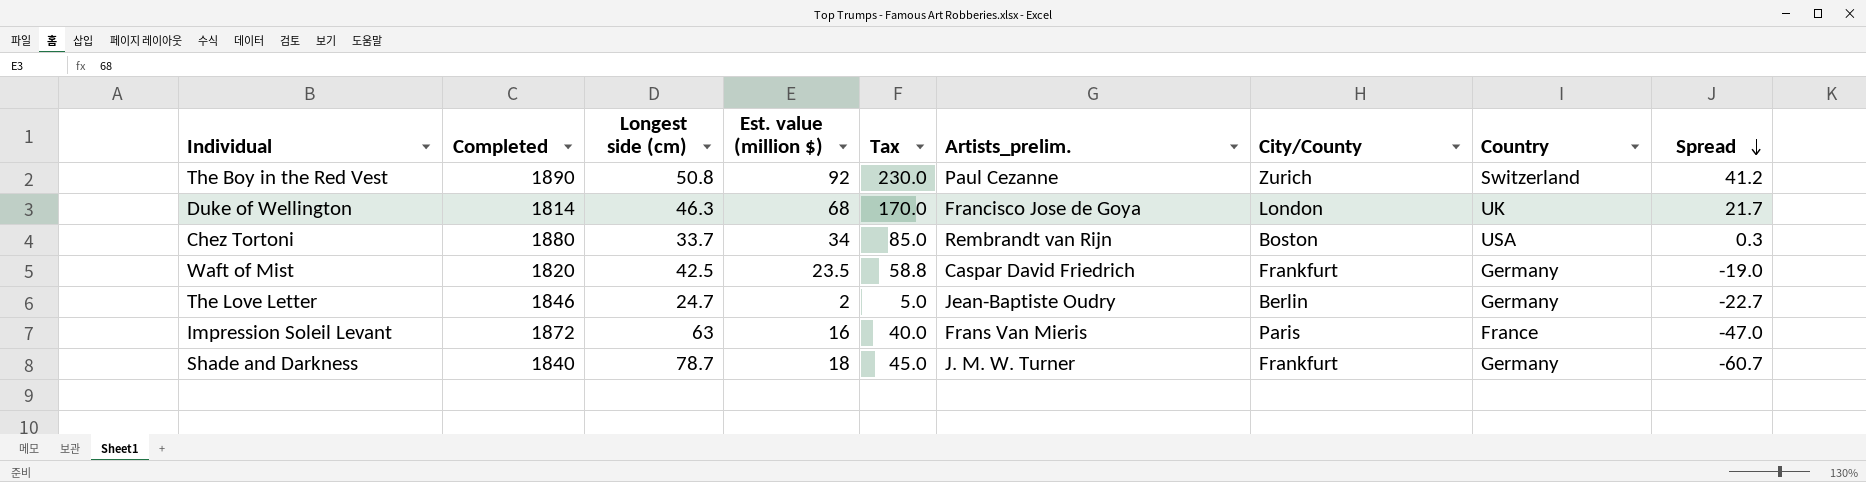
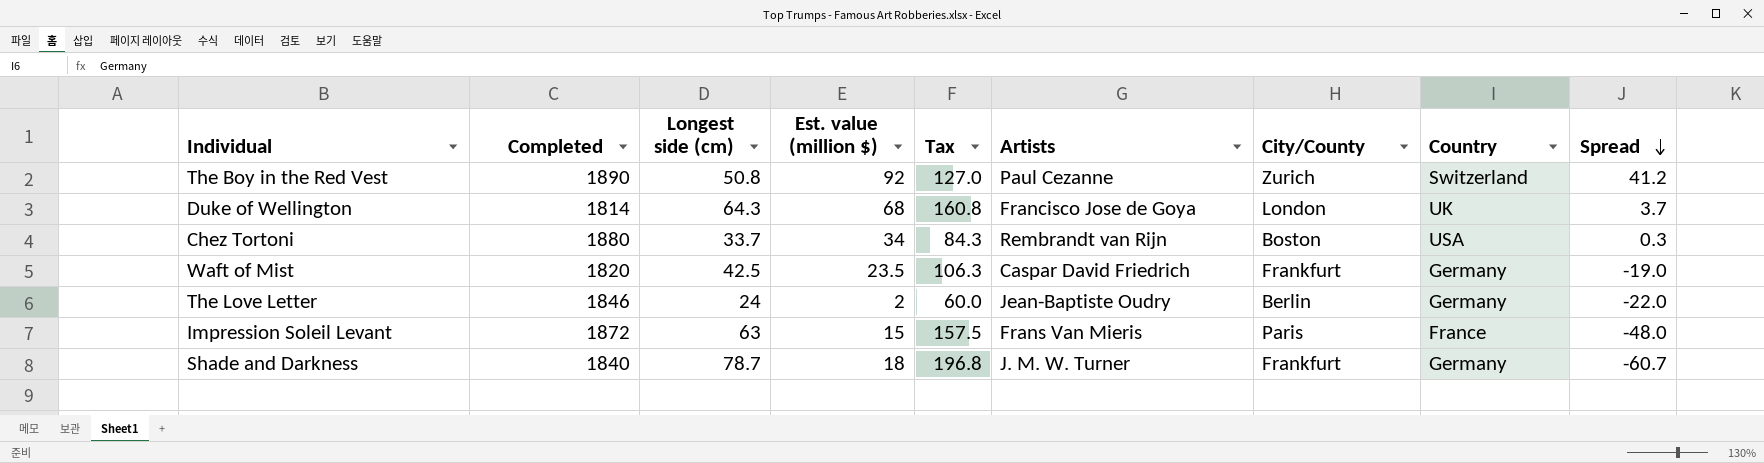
column Tax | formula: [Est. value (million $)] * 2.5 -> [Longest side (cm)] * 2.5
column name: Artists_prelim. -> Artists
Duke of Wellington | Longest side (cm): 46.3 -> 64.3
Duke of Wellington | Spread: 21.7 -> 3.7
The Love Letter | Longest side (cm): 24.7 -> 24
The Love Letter | Spread: -22.7 -> -22.0
Impression Soleil Levant | Est. value (million $): 16 -> 15
Impression Soleil Levant | Spread: -47.0 -> -48.0

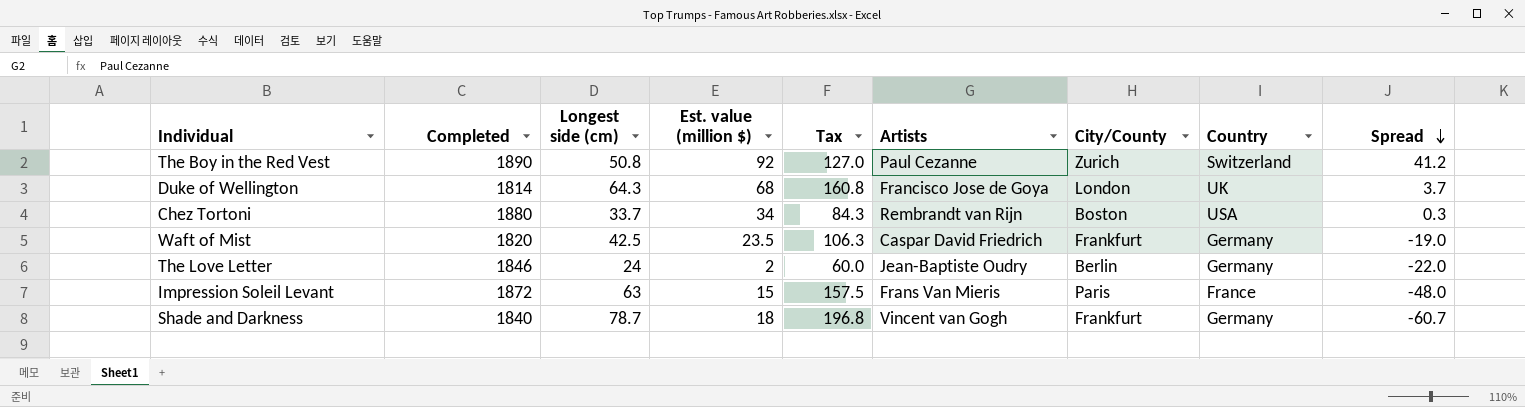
Shade and Darkness | Artists: J. M. W. Turner -> Vincent van Gogh

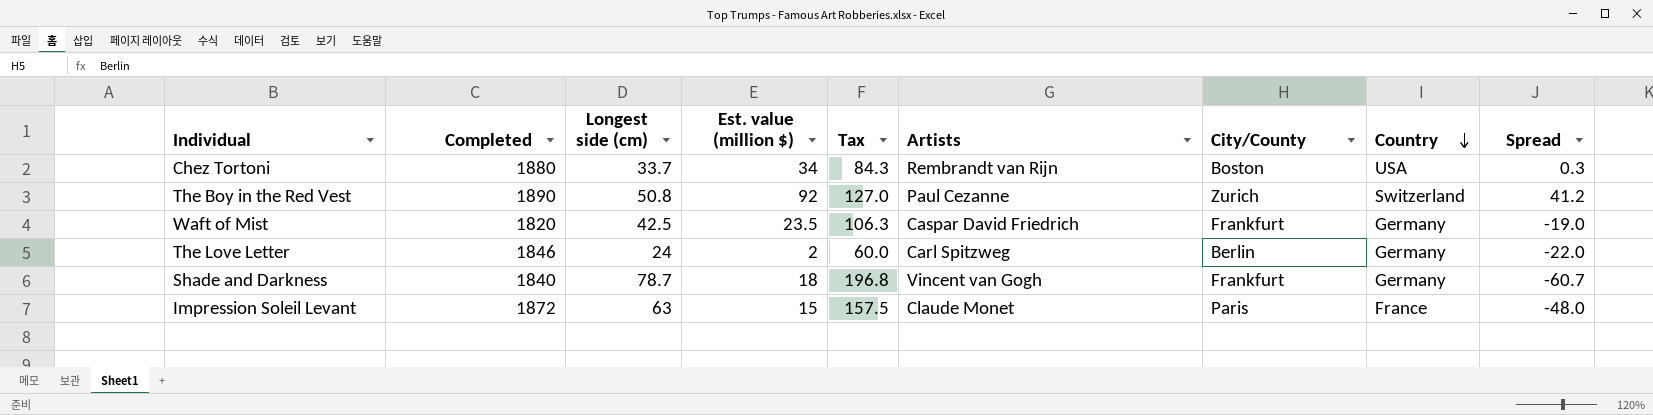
row order: Spread descending -> Country descending
row Duke of Wellington: 1814 | 64.3 | 68 | 160.8 | Francisco Jose de Goya | London | UK | 3.7 -> none
The Love Letter | Artists: Jean-Baptiste Oudry -> Carl Spitzweg
Impression Soleil Levant | Artists: Frans Van Mieris -> Claude Monet

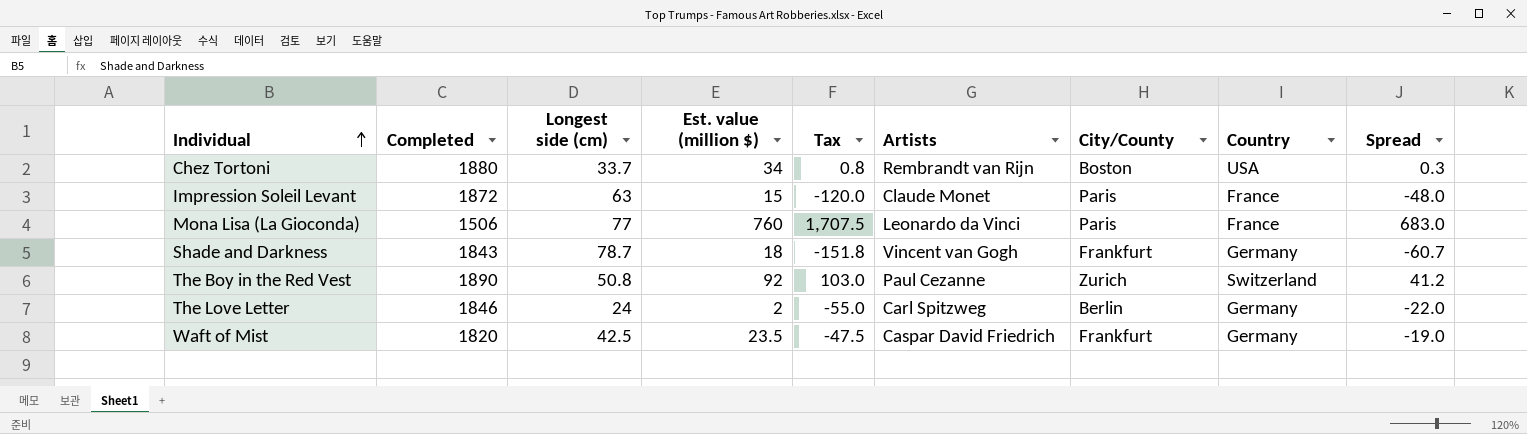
row order: Country descending -> Individual ascending
column Tax | formula: [Longest side (cm)] * 2.5 -> [Spread] * 2.5
row Mona Lisa (La Gioconda): none -> 1506 | 77 | 760 | 1,707.5 | Leonardo da Vinci | Paris | France | 683.0
Shade and Darkness | Completed: 1840 -> 1843

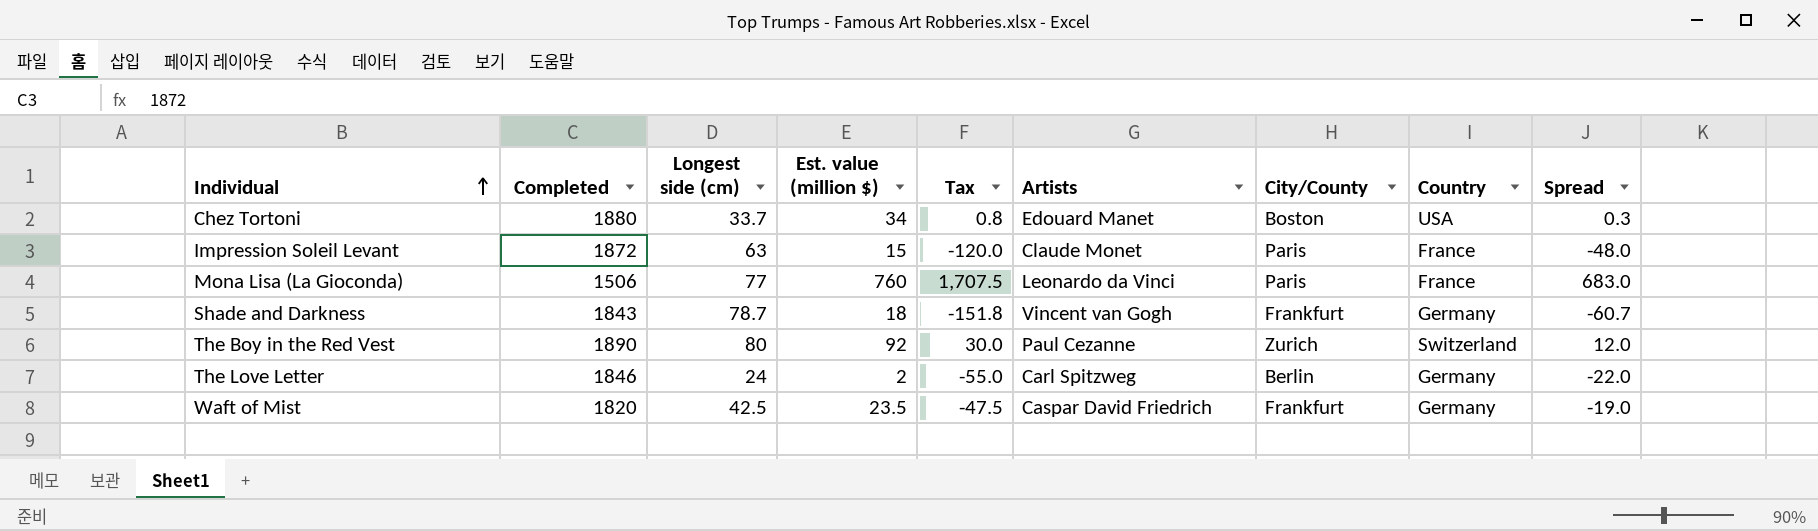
Chez Tortoni | Artists: Rembrandt van Rijn -> Edouard Manet
The Boy in the Red Vest | Longest side (cm): 50.8 -> 80
The Boy in the Red Vest | Tax: 103.0 -> 30.0
The Boy in the Red Vest | Spread: 41.2 -> 12.0

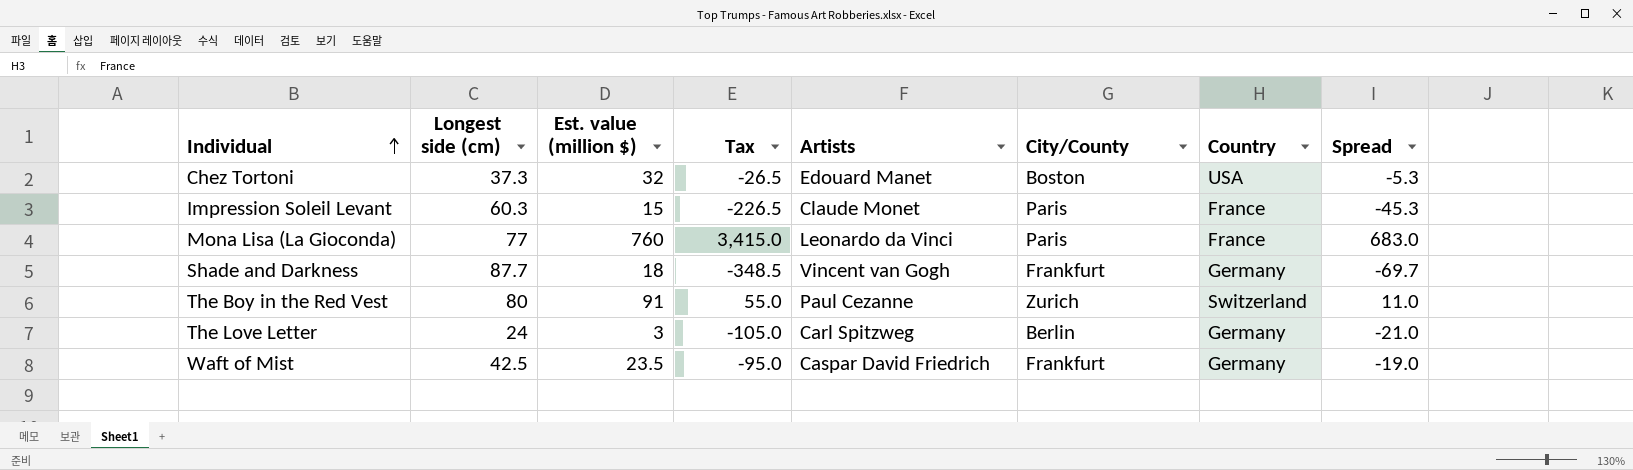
column Completed | position: 2 -> none
column Tax | formula: [Spread] * 2.5 -> [Spread] * 5
Chez Tortoni | Longest side (cm): 33.7 -> 37.3
Chez Tortoni | Est. value (million $): 34 -> 32
Chez Tortoni | Spread: 0.3 -> -5.3
Impression Soleil Levant | Longest side (cm): 63 -> 60.3
Impression Soleil Levant | Spread: -48.0 -> -45.3
Shade and Darkness | Longest side (cm): 78.7 -> 87.7
Shade and Darkness | Spread: -60.7 -> -69.7
The Boy in the Red Vest | Est. value (million $): 92 -> 91
The Boy in the Red Vest | Spread: 12.0 -> 11.0
The Love Letter | Est. value (million $): 2 -> 3
The Love Letter | Spread: -22.0 -> -21.0

